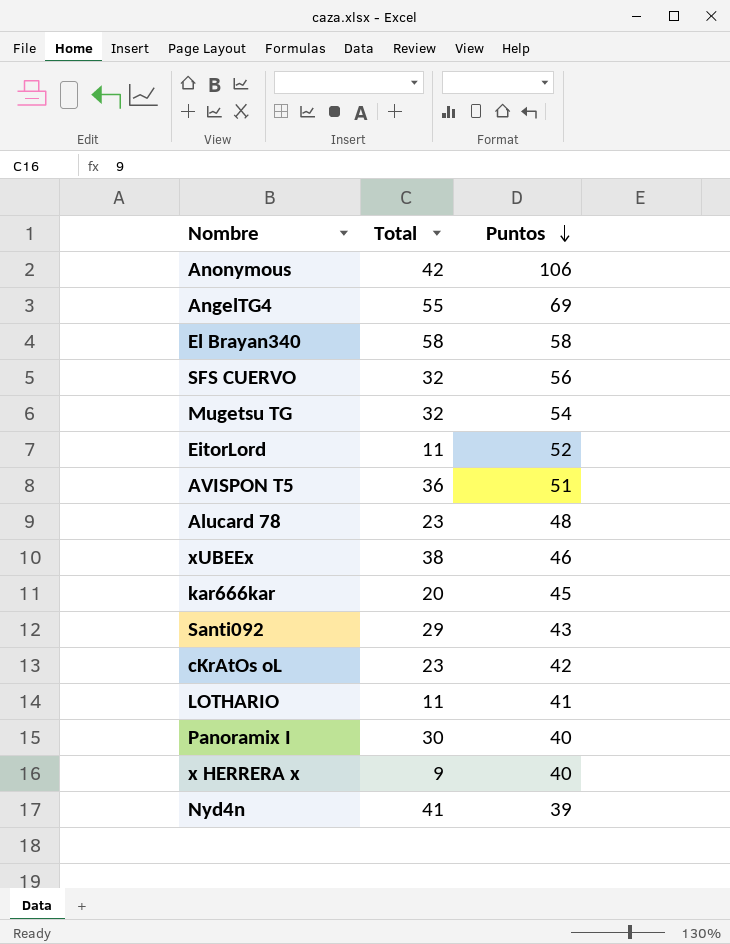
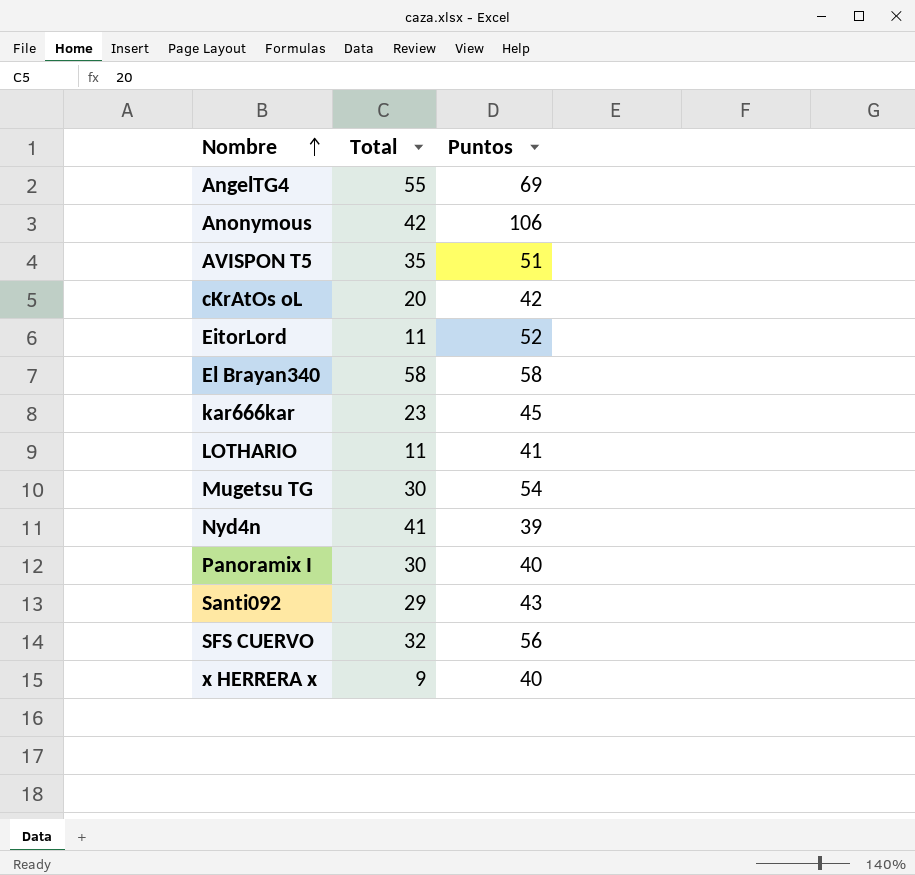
row order: Puntos descending -> Nombre ascending
row Alucard 78: 23 | 48 -> none
row xUBEEx: 38 | 46 -> none
AVISPON T5 | Total: 36 -> 35
cKrAtOs oL | Total: 23 -> 20
kar666kar | Total: 20 -> 23
Mugetsu TG | Total: 32 -> 30

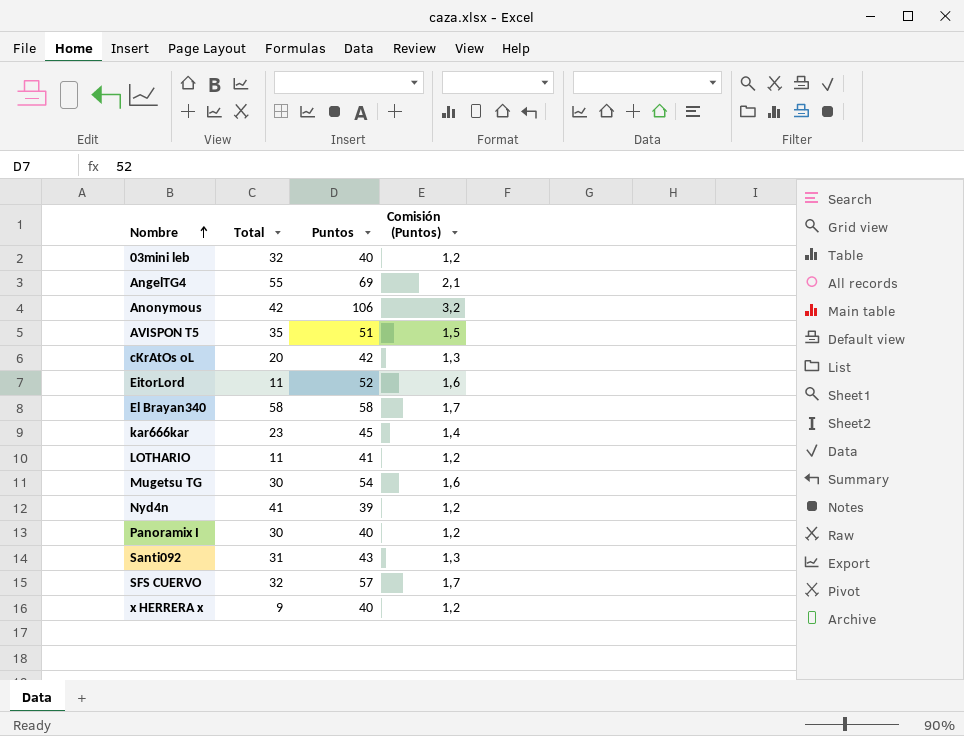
column Comisión (Puntos) | formula: none -> [Puntos] * 0,03
row 03mini leb: none -> 32 | 40 | 1,2
Santi092 | Total: 29 -> 31
SFS CUERVO | Puntos: 56 -> 57

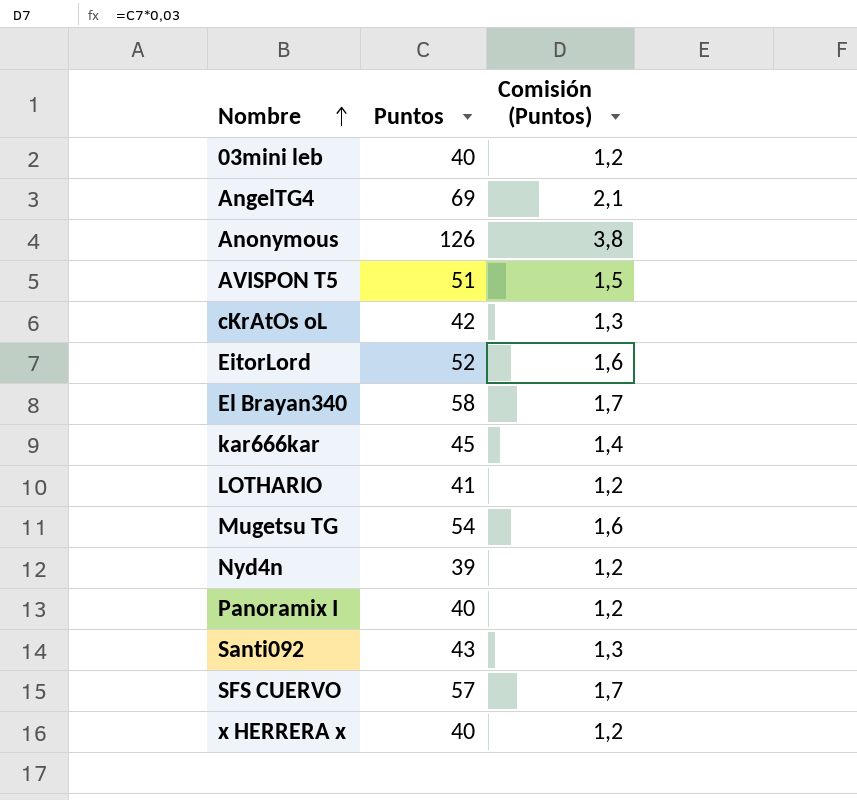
column Total | position: 2 -> none
Anonymous | Puntos: 106 -> 126
Anonymous | Comisión (Puntos): 3,2 -> 3,8

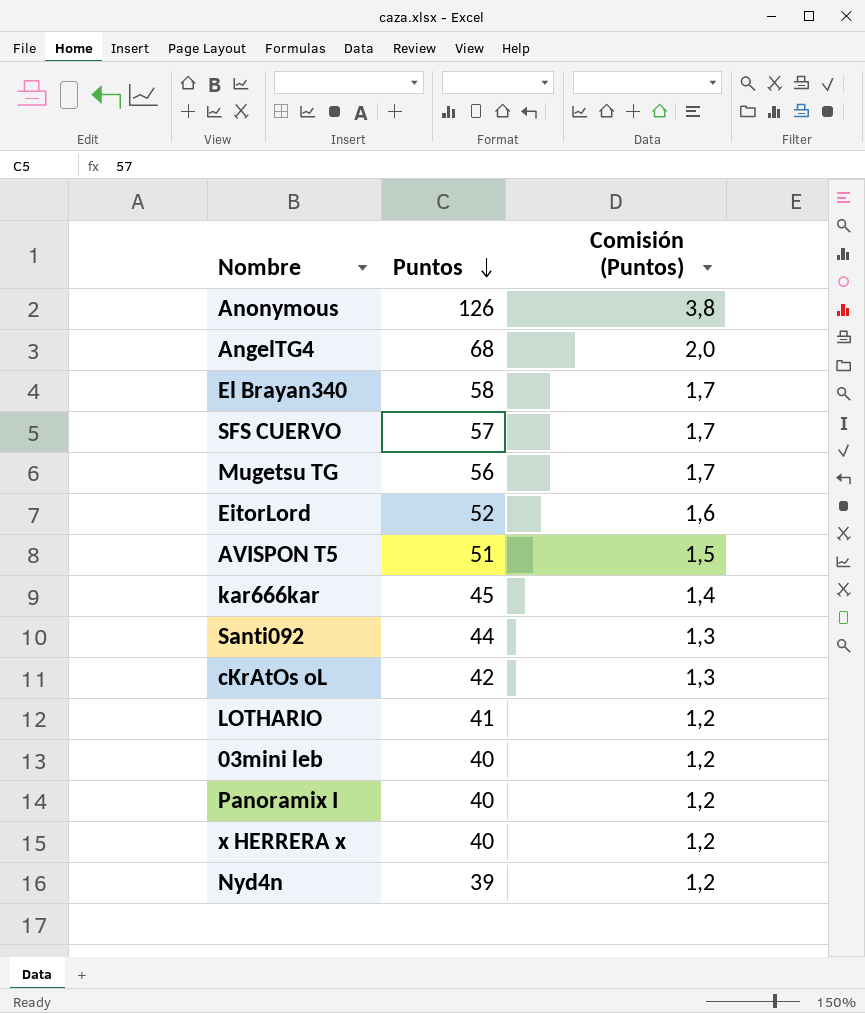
row order: Nombre ascending -> Puntos descending
AngelTG4 | Puntos: 69 -> 68
AngelTG4 | Comisión (Puntos): 2,1 -> 2,0
Mugetsu TG | Puntos: 54 -> 56
Mugetsu TG | Comisión (Puntos): 1,6 -> 1,7
Santi092 | Puntos: 43 -> 44

